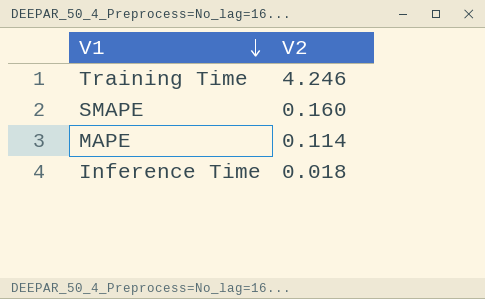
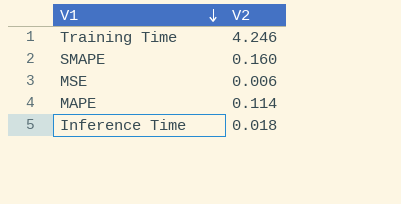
row MSE: none -> 0.006

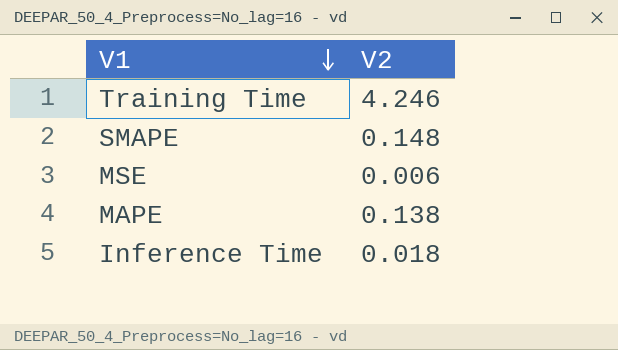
SMAPE | V2: 0.160 -> 0.148
MAPE | V2: 0.114 -> 0.138

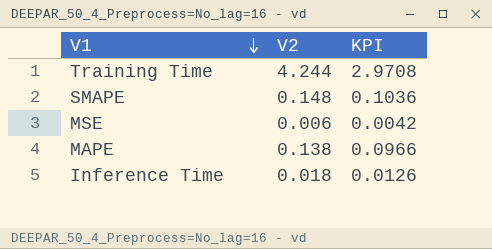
column KPI | formula: none -> [V2] * 0.7
Training Time | V2: 4.246 -> 4.244

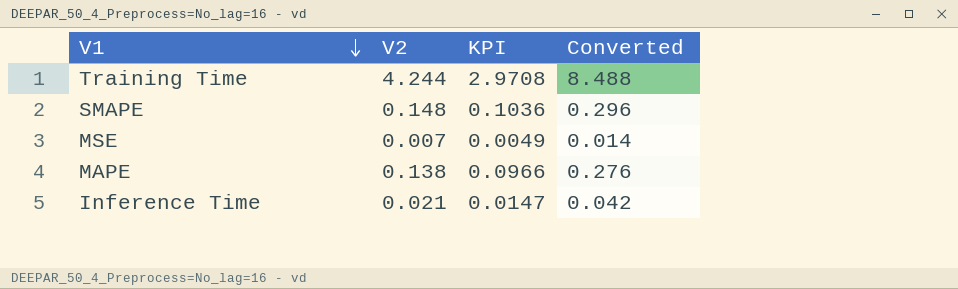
column Converted | formula: none -> [V2] * 2
MSE | V2: 0.006 -> 0.007
MSE | KPI: 0.0042 -> 0.0049
Inference Time | V2: 0.018 -> 0.021
Inference Time | KPI: 0.0126 -> 0.0147

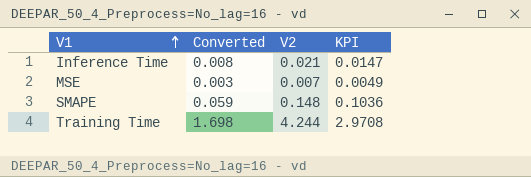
row order: V1 descending -> V1 ascending
column Converted | formula: [V2] * 2 -> [V2] * 0.4
column Converted | position: 4 -> 2
row MAPE: 0.138 | 0.0966 | 0.276 -> none

